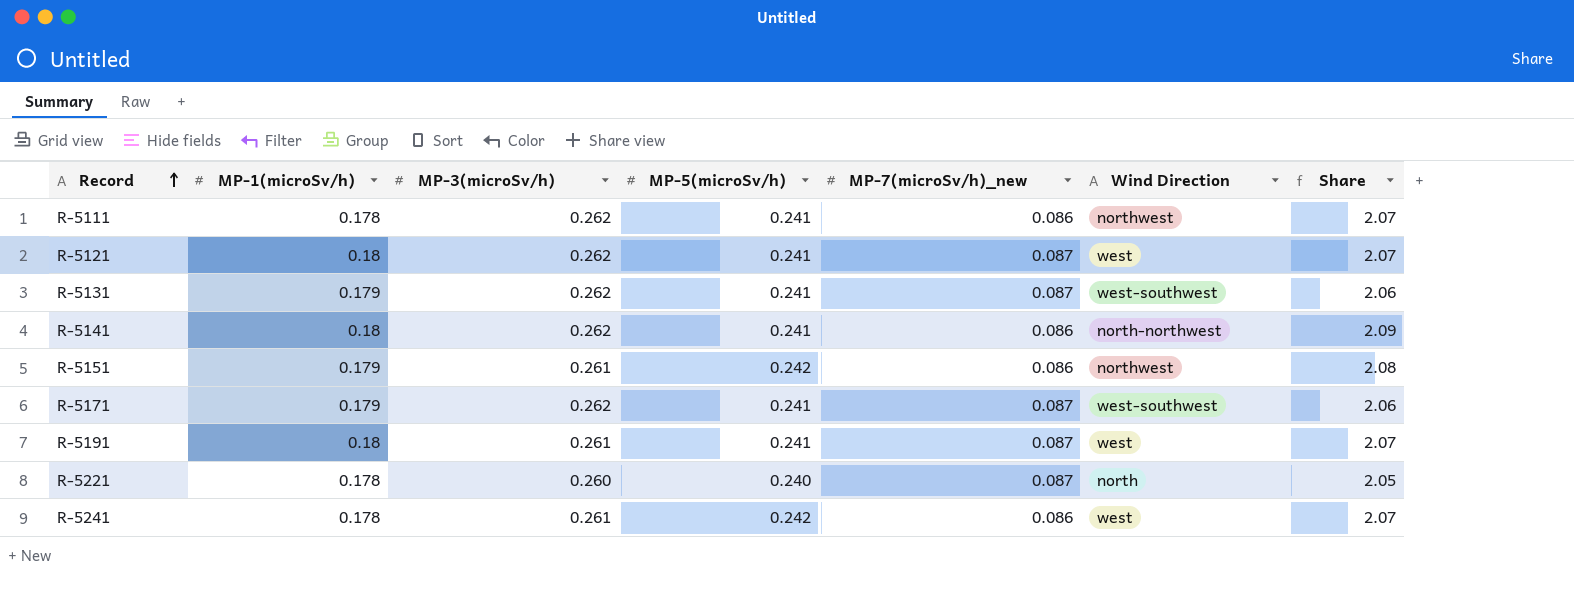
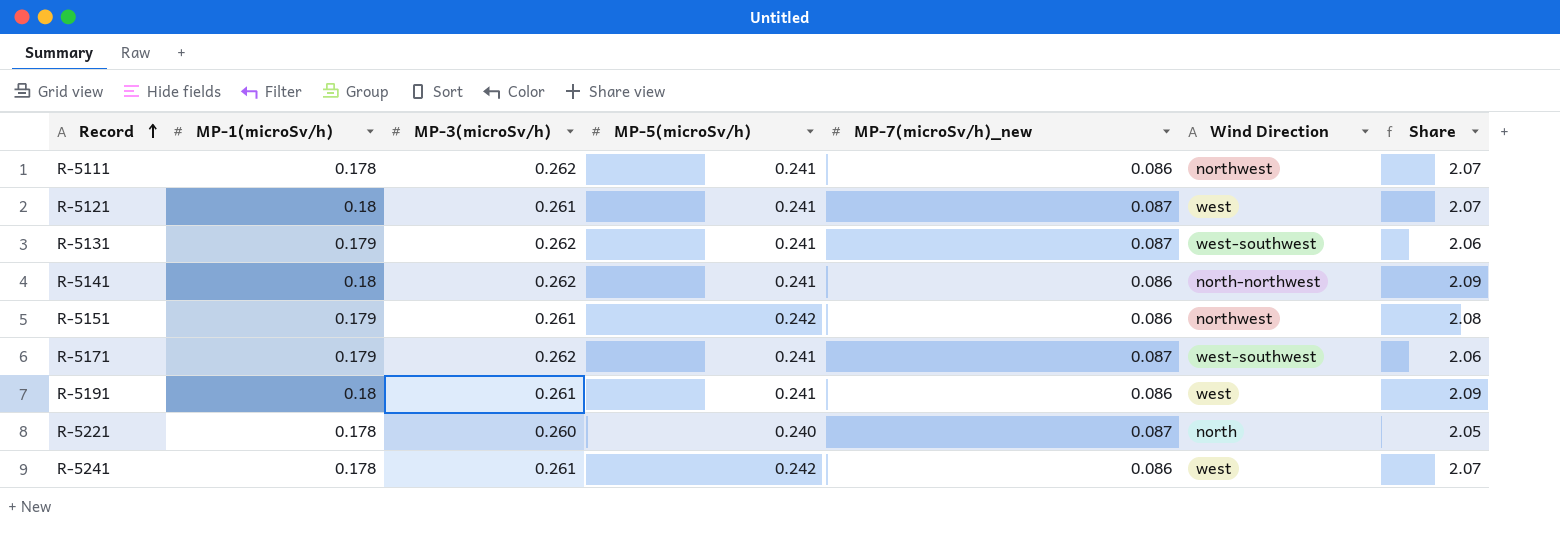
R-5121 | MP-3(microSv/h): 0.262 -> 0.261
R-5191 | MP-7(microSv/h)_new: 0.087 -> 0.086
R-5191 | Share: 2.07 -> 2.09

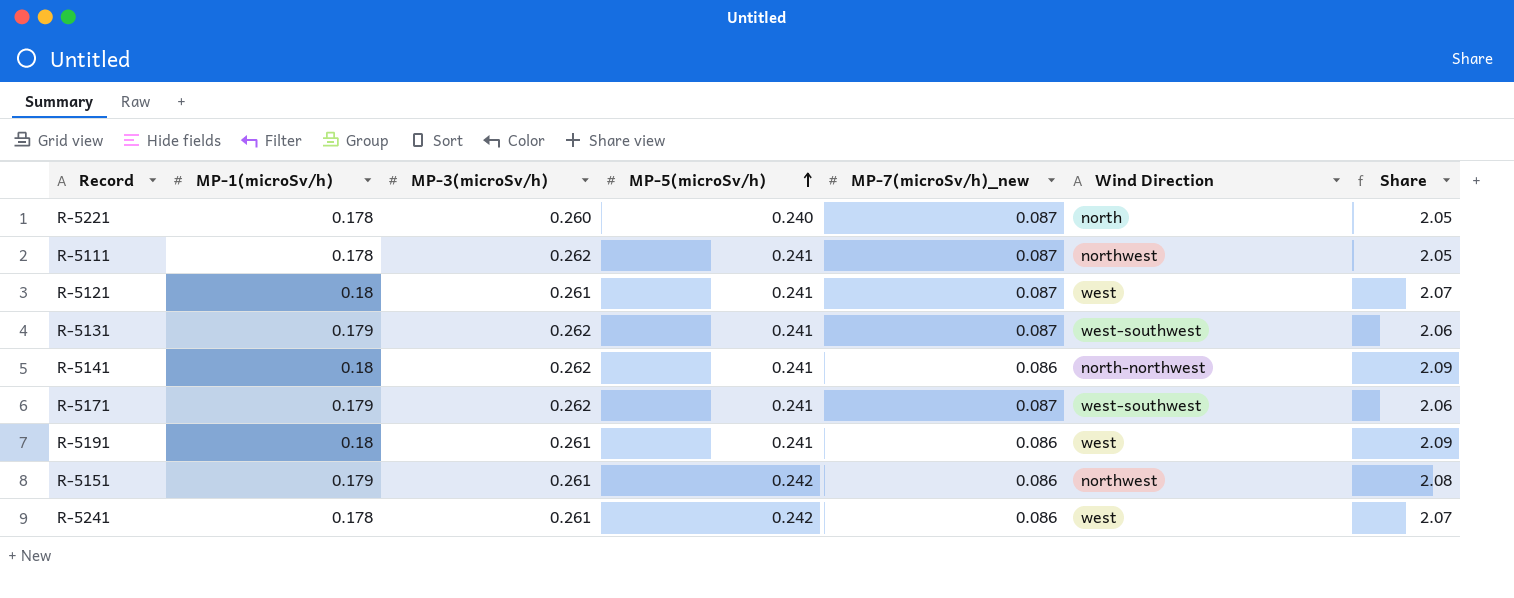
row order: Record ascending -> MP-5(microSv/h) ascending
R-5111 | MP-7(microSv/h)_new: 0.086 -> 0.087
R-5111 | Share: 2.07 -> 2.05

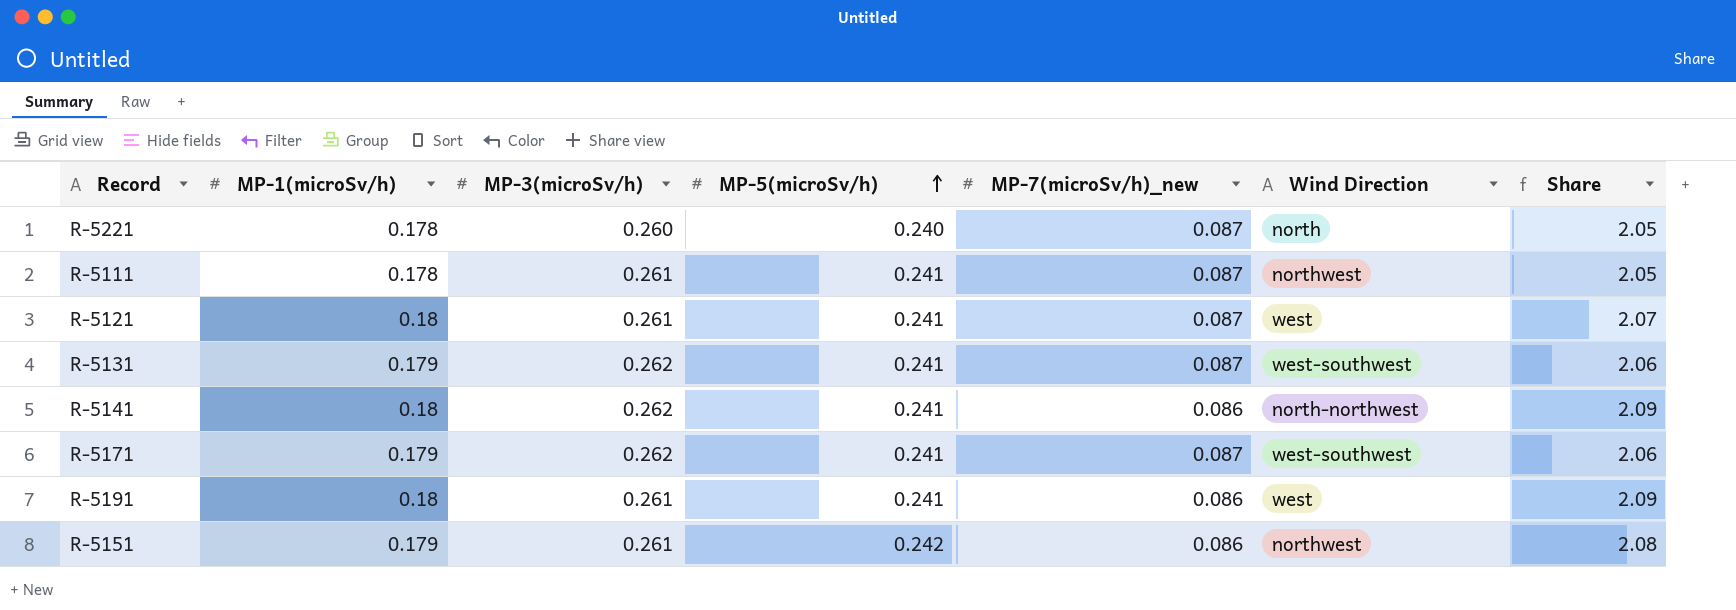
row R-5241: 0.178 | 0.261 | 0.242 | 0.086 | west | 2.07 -> none
R-5111 | MP-3(microSv/h): 0.262 -> 0.261

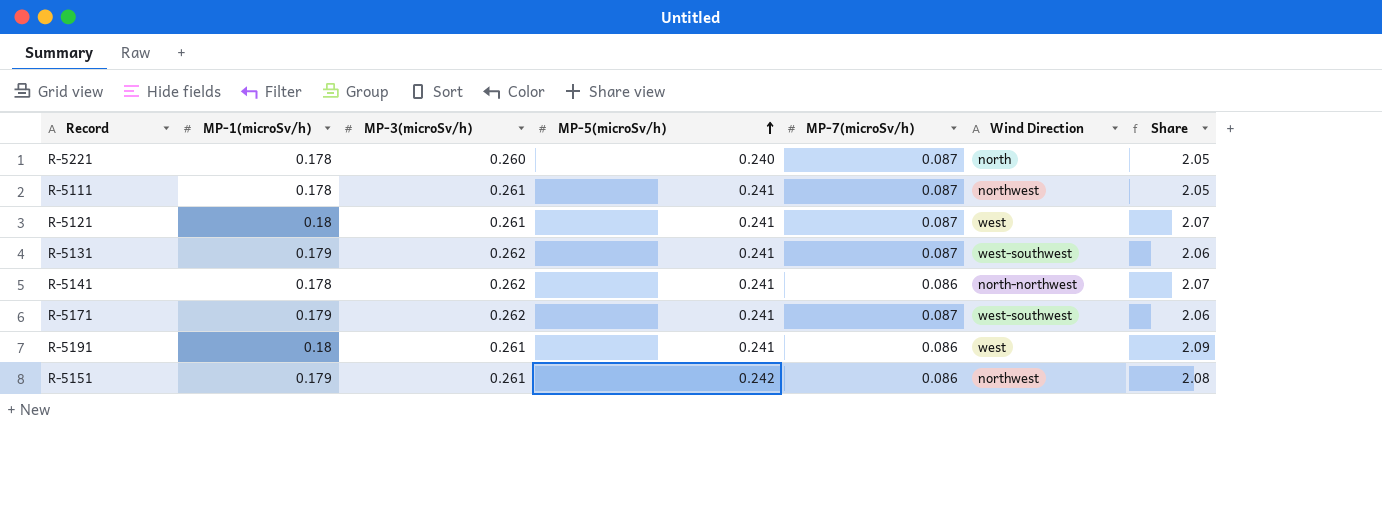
column name: MP-7(microSv/h)_new -> MP-7(microSv/h)
R-5141 | MP-1(microSv/h): 0.18 -> 0.178
R-5141 | Share: 2.09 -> 2.07

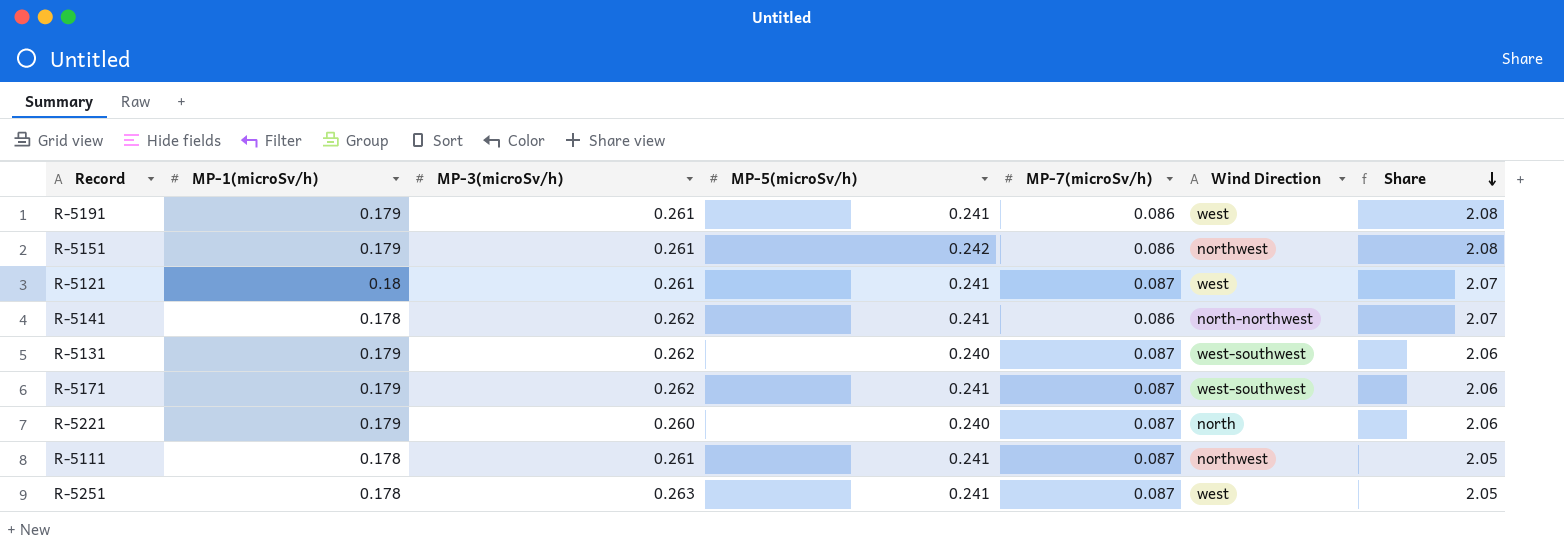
row order: MP-5(microSv/h) ascending -> Share descending
R-5191 | MP-1(microSv/h): 0.18 -> 0.179
R-5191 | Share: 2.09 -> 2.08
R-5131 | MP-5(microSv/h): 0.241 -> 0.240
R-5221 | MP-1(microSv/h): 0.178 -> 0.179
R-5221 | Share: 2.05 -> 2.06
row R-5251: none -> 0.178 | 0.263 | 0.241 | 0.087 | west | 2.05

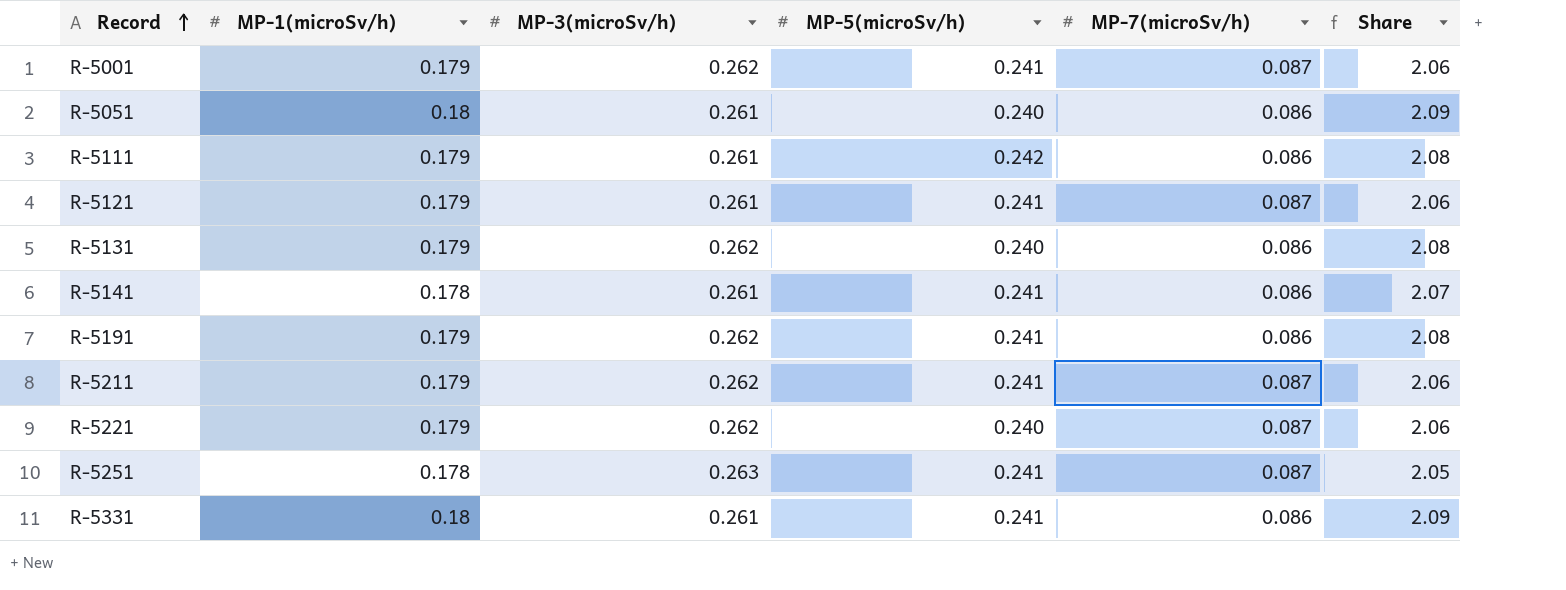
row order: Share descending -> Record ascending
column Wind Direction | position: 6 -> none
row R-5151: 0.179 | 0.261 | 0.242 | 0.086 | northwest | 2.08 -> none
row R-5171: 0.179 | 0.262 | 0.241 | 0.087 | west-southwest | 2.06 -> none
row R-5001: none -> 0.179 | 0.262 | 0.241 | 0.087 | 2.06
row R-5051: none -> 0.18 | 0.261 | 0.240 | 0.086 | 2.09
R-5111 | MP-1(microSv/h): 0.178 -> 0.179
R-5111 | MP-5(microSv/h): 0.241 -> 0.242
R-5111 | MP-7(microSv/h): 0.087 -> 0.086
R-5111 | Share: 2.05 -> 2.08
R-5121 | MP-1(microSv/h): 0.18 -> 0.179
R-5121 | Share: 2.07 -> 2.06
R-5131 | MP-7(microSv/h): 0.087 -> 0.086
R-5131 | Share: 2.06 -> 2.08
R-5141 | MP-3(microSv/h): 0.262 -> 0.261
R-5191 | MP-3(microSv/h): 0.261 -> 0.262
row R-5211: none -> 0.179 | 0.262 | 0.241 | 0.087 | 2.06
R-5221 | MP-3(microSv/h): 0.260 -> 0.262
row R-5331: none -> 0.18 | 0.261 | 0.241 | 0.086 | 2.09

